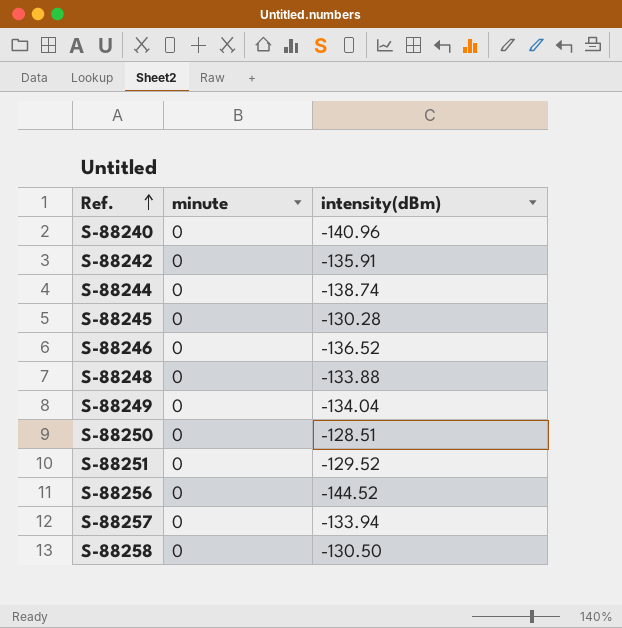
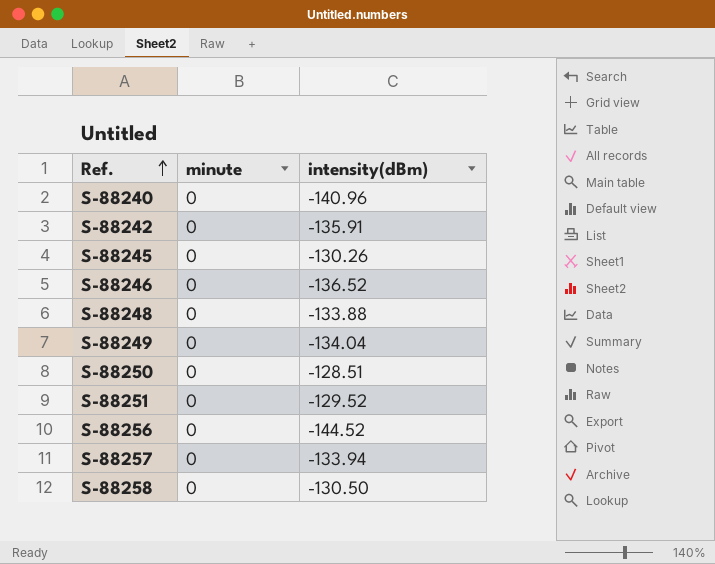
row S-88244: 0 | -138.74 -> none
S-88245 | intensity(dBm): -130.28 -> -130.26

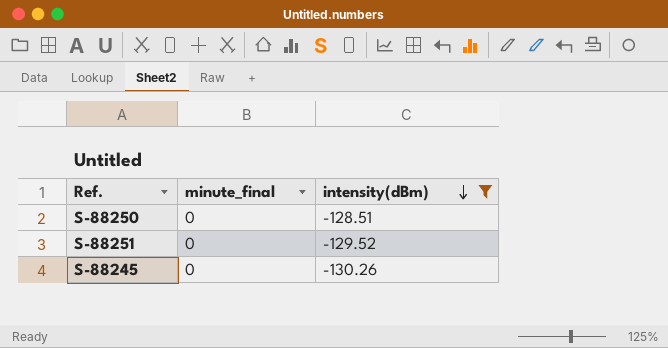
filter: none -> intensity(dBm) >= -130.26
row order: Ref. ascending -> intensity(dBm) descending
column name: minute -> minute_final

